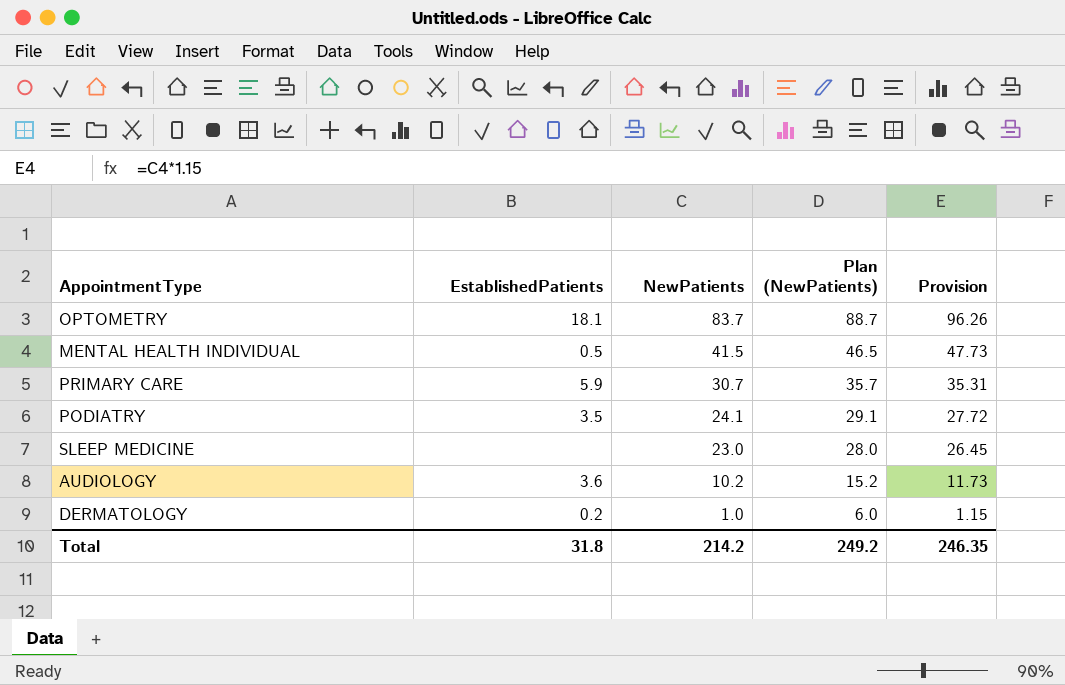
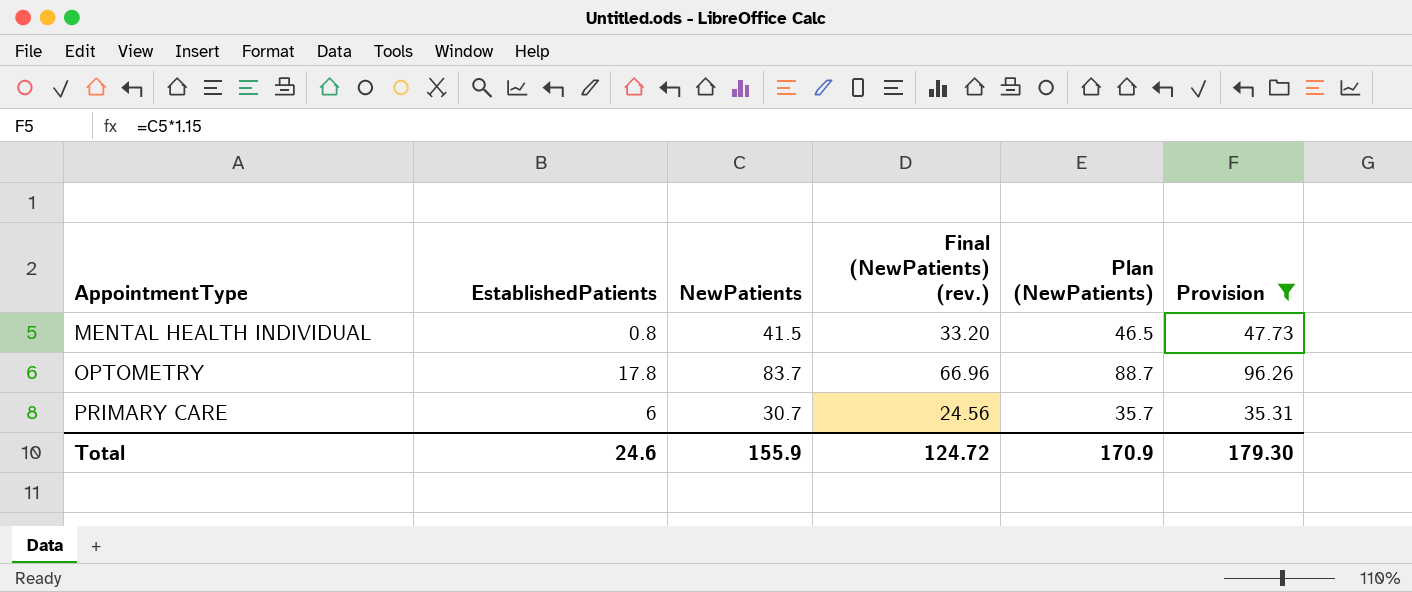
filter: none -> Provision >= 35.31
row order: NewPatients descending -> AppointmentType ascending
column Final (NewPatients) (rev.) | formula: none -> [NewPatients] * 0.8
MENTAL HEALTH INDIVIDUAL | EstablishedPatients: 0.5 -> 0.8
OPTOMETRY | EstablishedPatients: 18.1 -> 17.8
PRIMARY CARE | EstablishedPatients: 5.9 -> 6
Total | EstablishedPatients: 31.8 -> 24.6
Total | NewPatients: 214.2 -> 155.9
Total | Plan (NewPatients): 249.2 -> 170.9
Total | Provision: 246.35 -> 179.30

